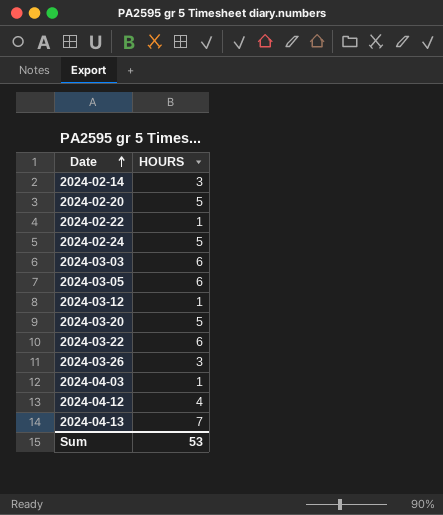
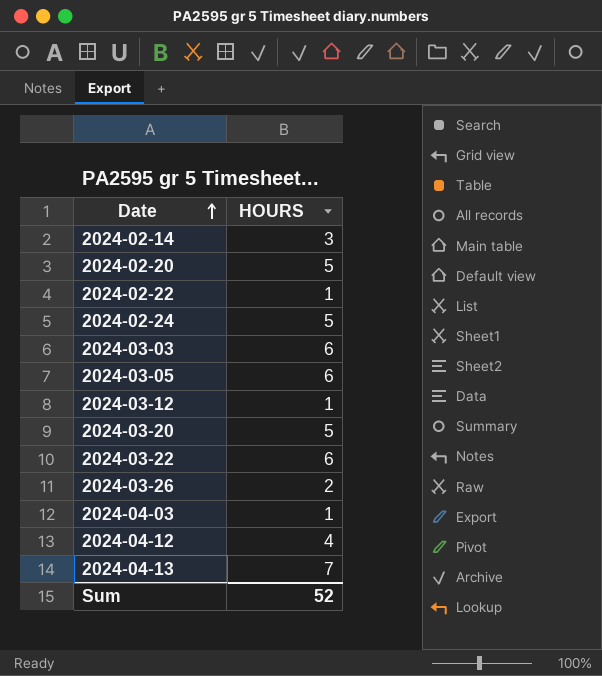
2024-03-26 | HOURS: 3 -> 2
Sum | HOURS: 53 -> 52

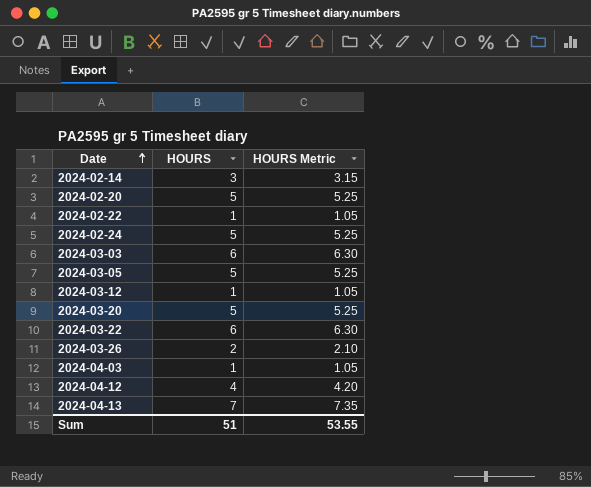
column HOURS Metric | formula: none -> [HOURS] * 1.05
2024-03-05 | HOURS: 6 -> 5
Sum | HOURS: 52 -> 51

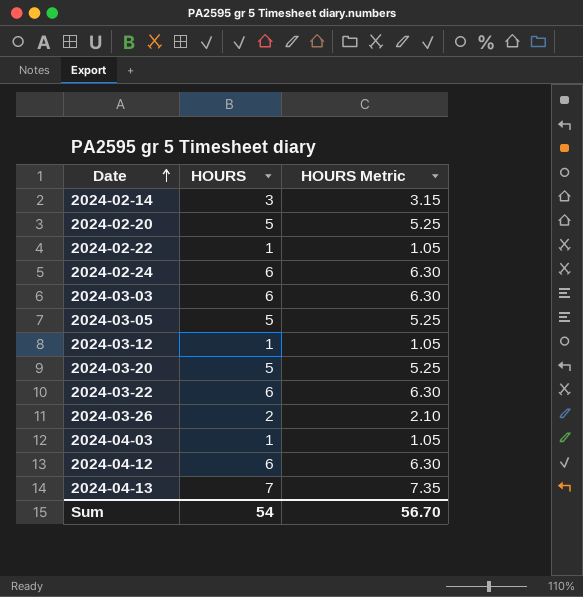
2024-02-24 | HOURS: 5 -> 6
2024-02-24 | HOURS Metric: 5.25 -> 6.30
2024-04-12 | HOURS: 4 -> 6
2024-04-12 | HOURS Metric: 4.20 -> 6.30
Sum | HOURS: 51 -> 54
Sum | HOURS Metric: 53.55 -> 56.70

